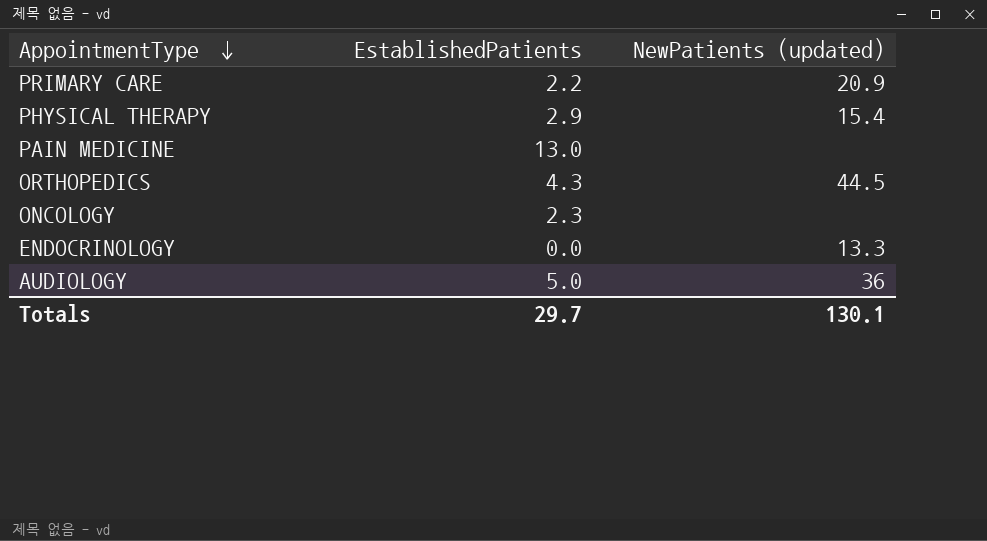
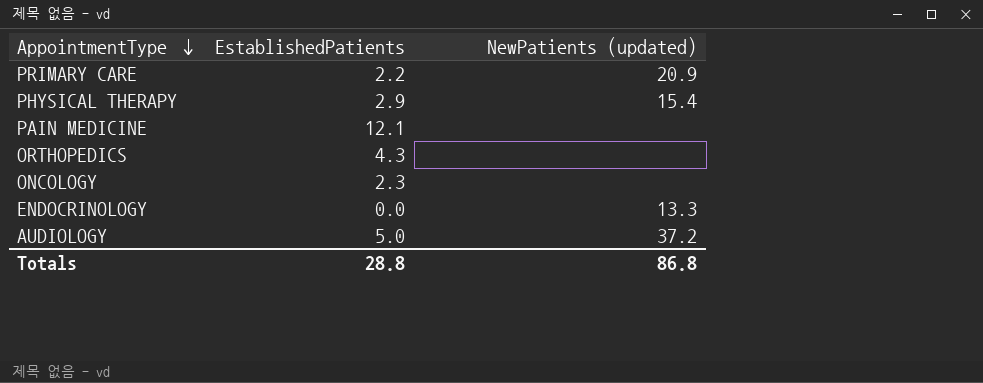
PAIN MEDICINE | EstablishedPatients: 13.0 -> 12.1
ORTHOPEDICS | NewPatients (updated): 44.5 -> none
AUDIOLOGY | NewPatients (updated): 36 -> 37.2
Totals | EstablishedPatients: 29.7 -> 28.8
Totals | NewPatients (updated): 130.1 -> 86.8

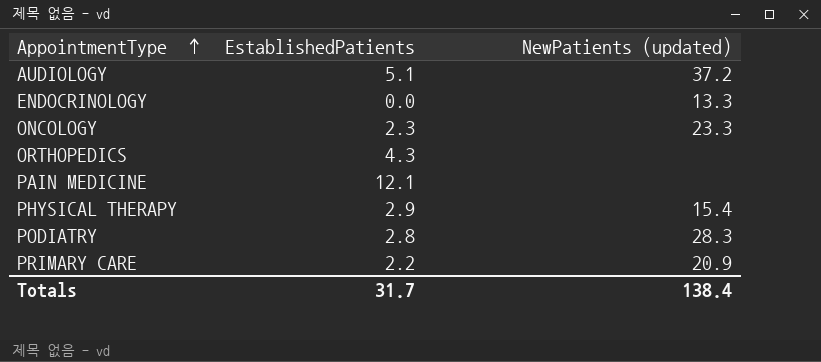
row order: AppointmentType descending -> AppointmentType ascending
AUDIOLOGY | EstablishedPatients: 5.0 -> 5.1
ONCOLOGY | NewPatients (updated): none -> 23.3
row PODIATRY: none -> 2.8 | 28.3
Totals | EstablishedPatients: 28.8 -> 31.7
Totals | NewPatients (updated): 86.8 -> 138.4

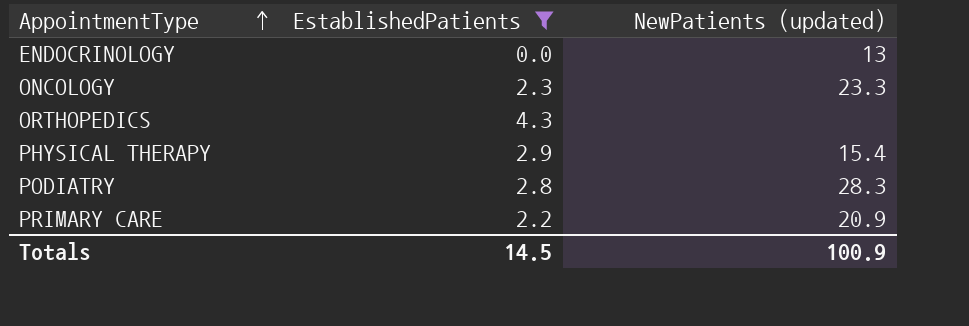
filter: none -> EstablishedPatients <= 4.3
ENDOCRINOLOGY | NewPatients (updated): 13.3 -> 13
Totals | EstablishedPatients: 31.7 -> 14.5
Totals | NewPatients (updated): 138.4 -> 100.9

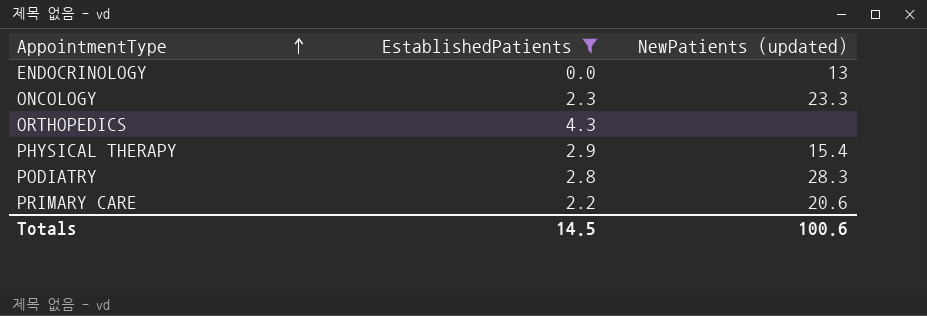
PRIMARY CARE | NewPatients (updated): 20.9 -> 20.6
Totals | NewPatients (updated): 100.9 -> 100.6

